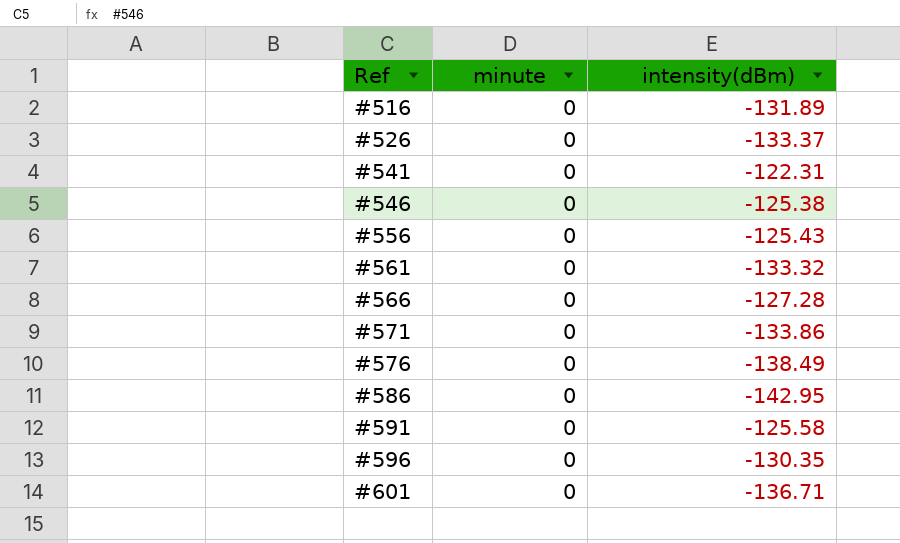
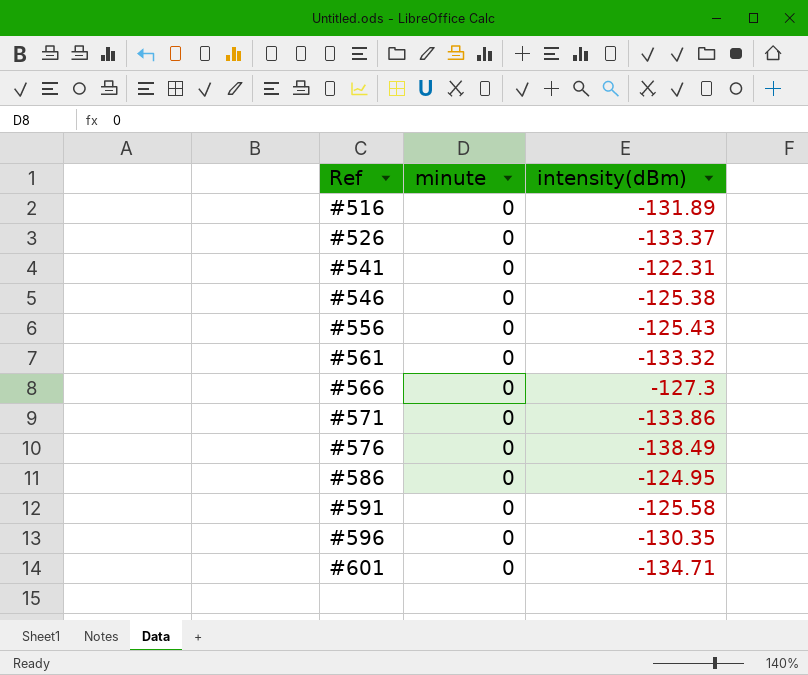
#566 | intensity(dBm): -127.28 -> -127.3
#586 | intensity(dBm): -142.95 -> -124.95
#601 | intensity(dBm): -136.71 -> -134.71

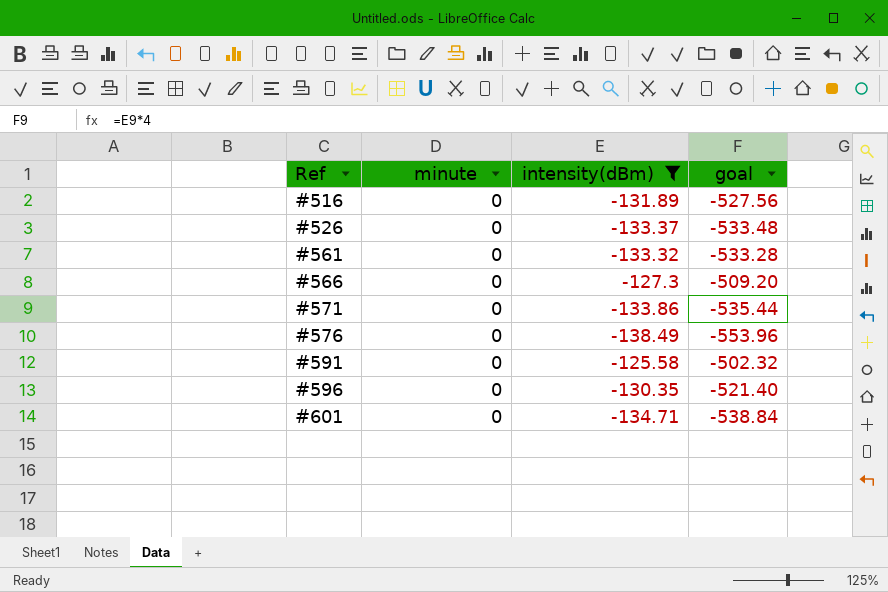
filter: none -> intensity(dBm) <= -125.58
column goal | formula: none -> [intensity(dBm)] * 4

